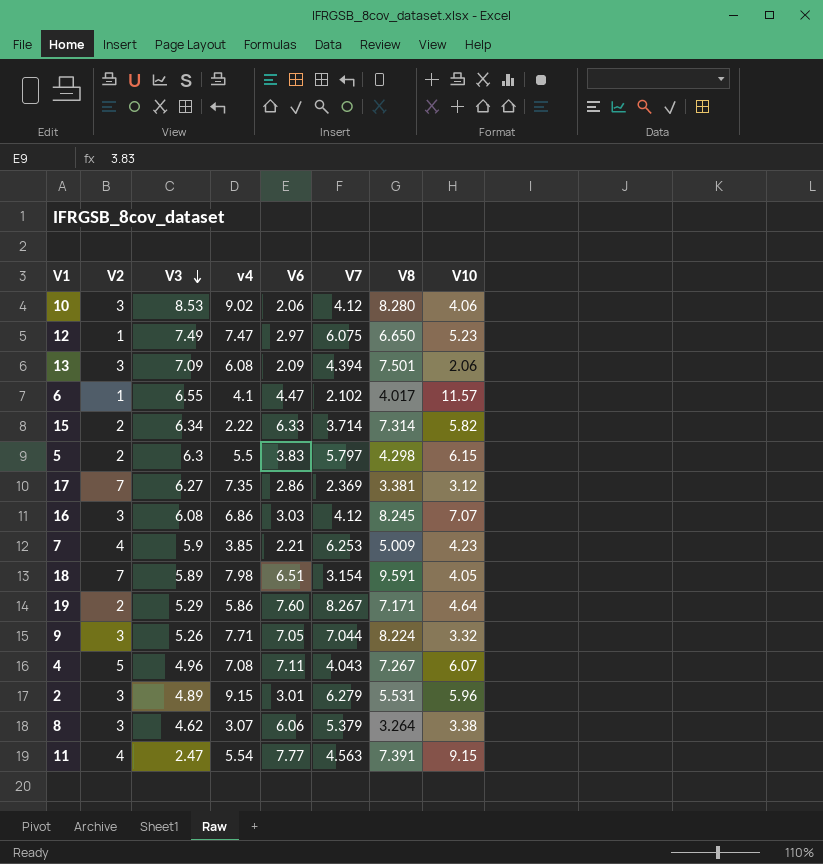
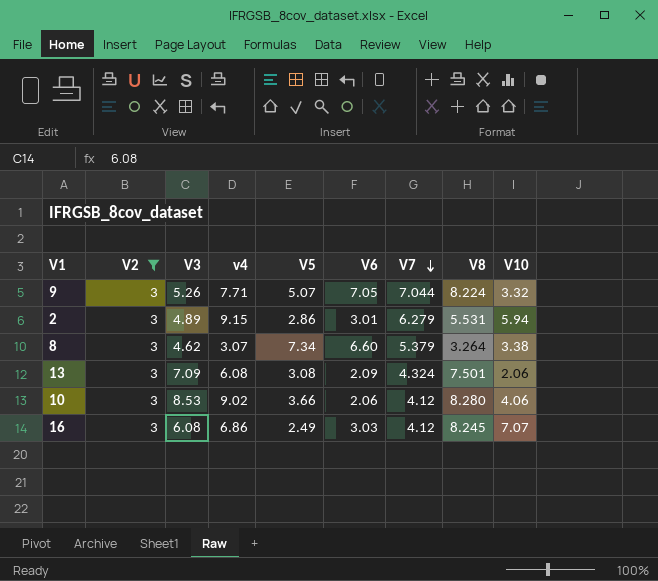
filter: none -> V2 = 3
row order: V3 descending -> V7 descending
column V5 | position: none -> 5
2 | V10: 5.96 -> 5.94
8 | V6: 6.06 -> 6.60
13 | V7: 4.394 -> 4.324

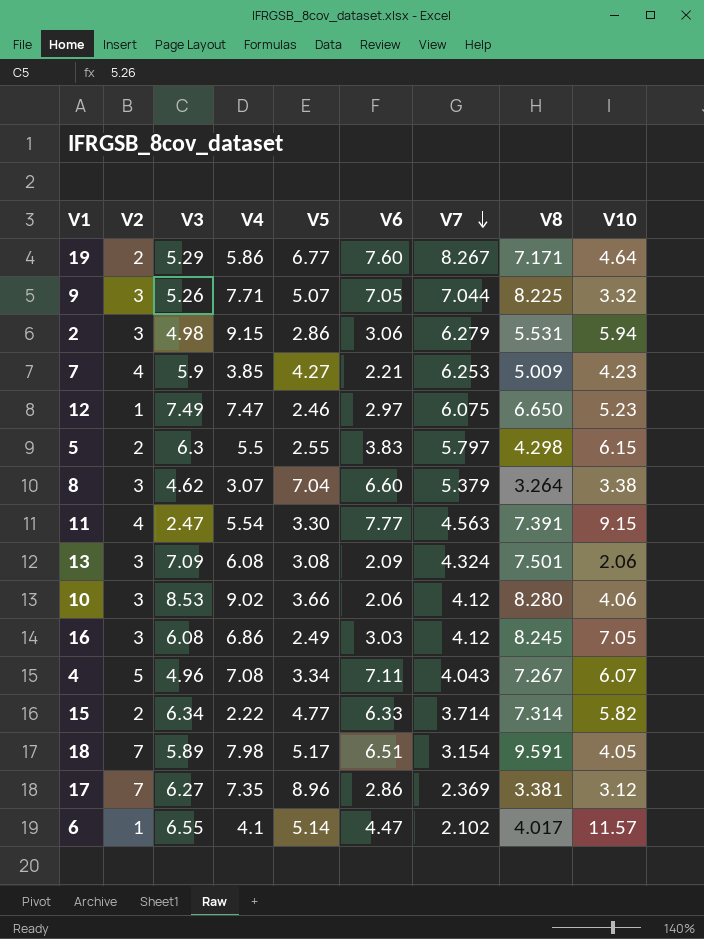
filter: V2 = 3 -> none
column name: v4 -> V4
9 | V8: 8.224 -> 8.225
2 | V3: 4.89 -> 4.98
2 | V6: 3.01 -> 3.06
8 | V5: 7.34 -> 7.04
16 | V10: 7.07 -> 7.05

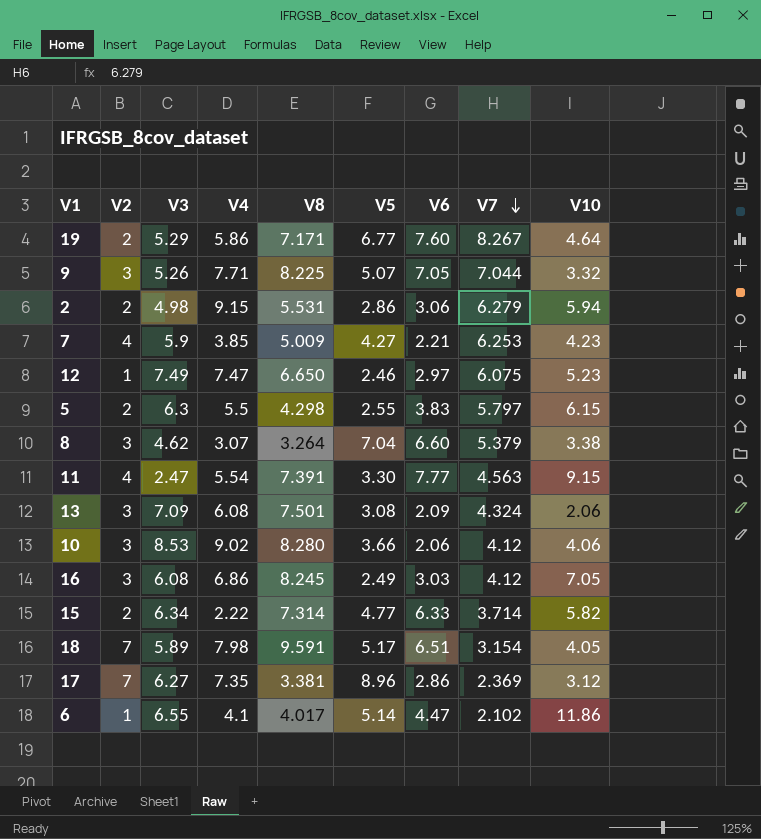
column V8 | position: 8 -> 5
row 4: 5 | 4.96 | 7.08 | 3.34 | 7.11 | 4.043 | 7.267 | 6.07 -> none
2 | V2: 3 -> 2
6 | V10: 11.57 -> 11.86

